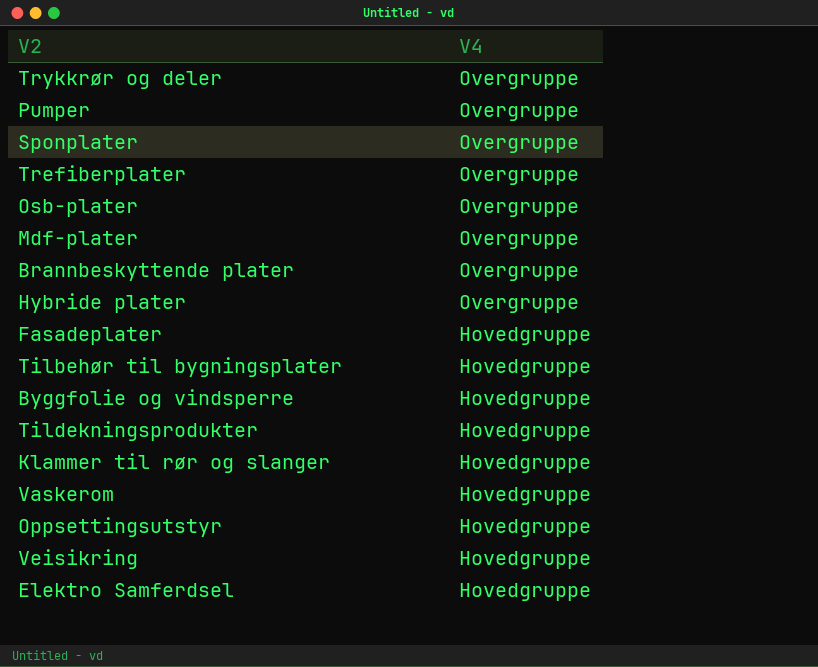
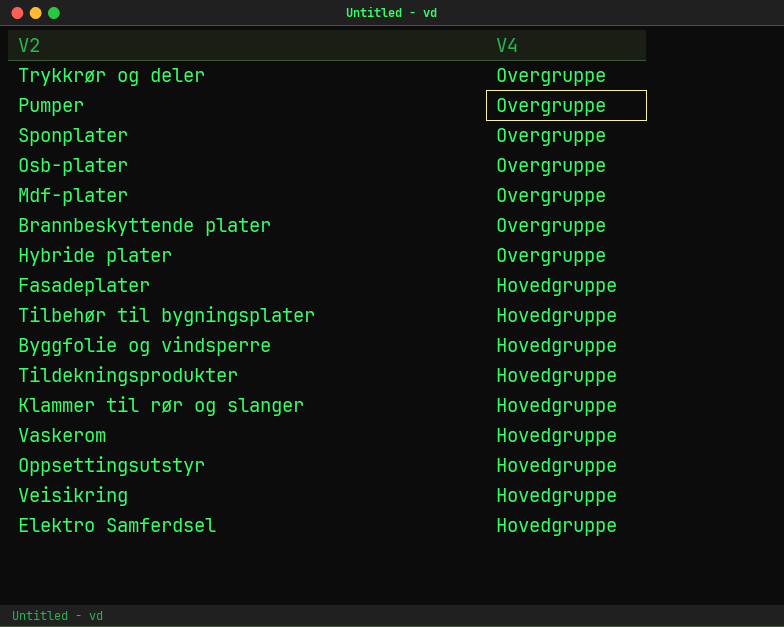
row Trefiberplater: Overgruppe -> none

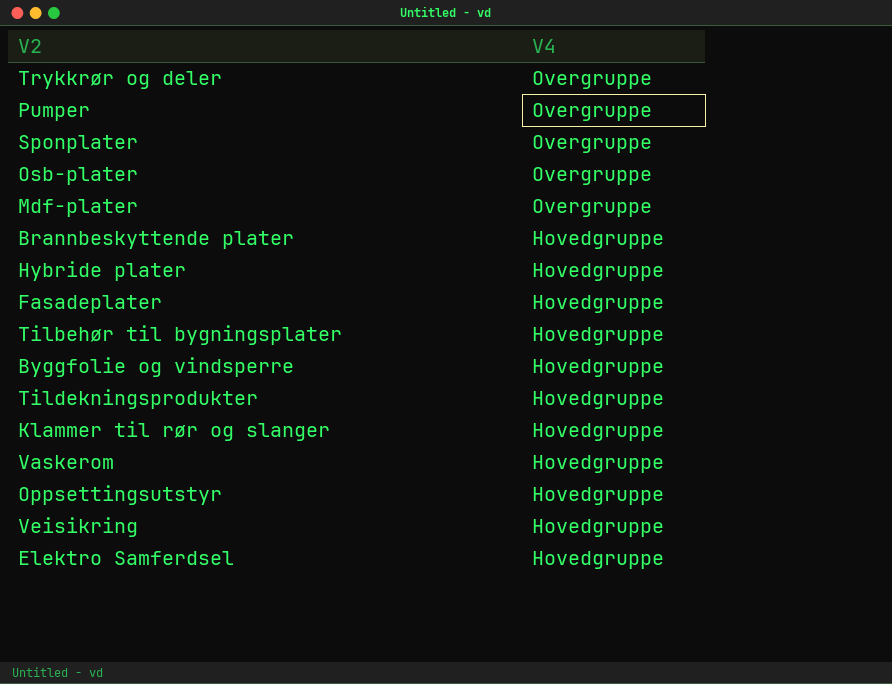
Brannbeskyttende plater | V4: Overgruppe -> Hovedgruppe
Hybride plater | V4: Overgruppe -> Hovedgruppe

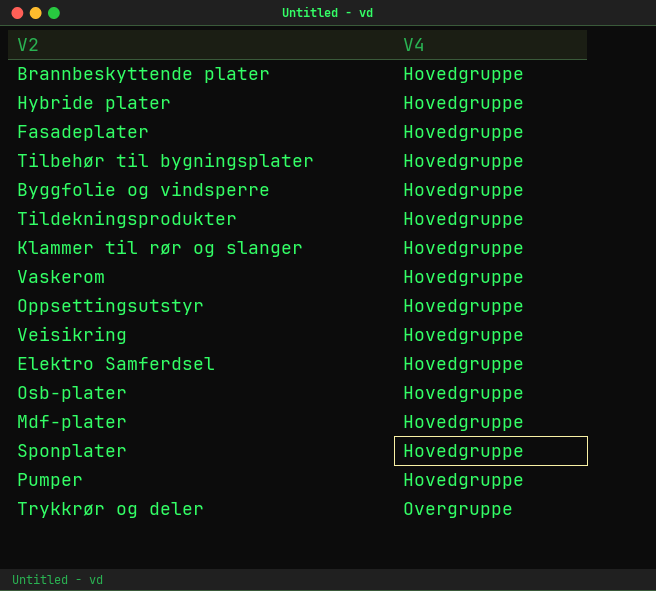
row order: V4 descending -> V4 ascending
Osb-plater | V4: Overgruppe -> Hovedgruppe
Mdf-plater | V4: Overgruppe -> Hovedgruppe
Sponplater | V4: Overgruppe -> Hovedgruppe
Pumper | V4: Overgruppe -> Hovedgruppe

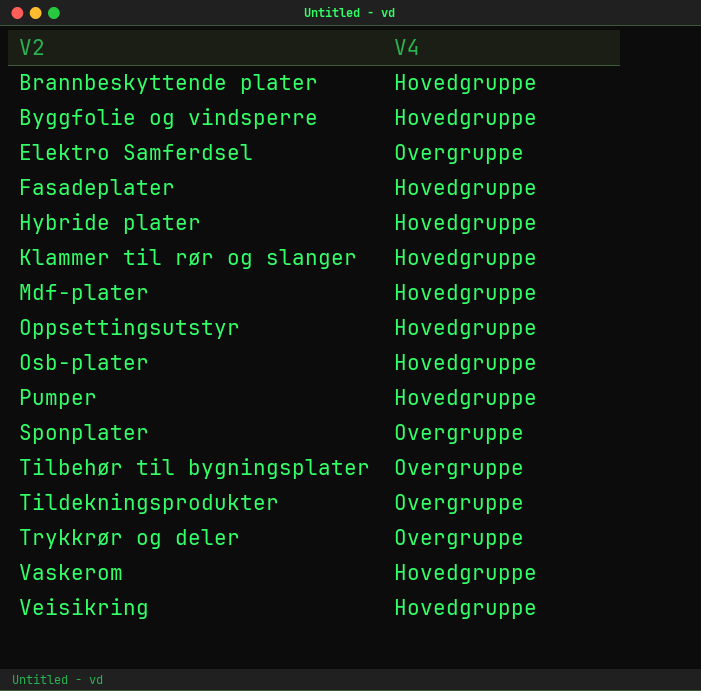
row order: V4 ascending -> V2 ascending
Elektro Samferdsel | V4: Hovedgruppe -> Overgruppe
Sponplater | V4: Hovedgruppe -> Overgruppe
Tilbehør til bygningsplater | V4: Hovedgruppe -> Overgruppe
Tildekningsprodukter | V4: Hovedgruppe -> Overgruppe

